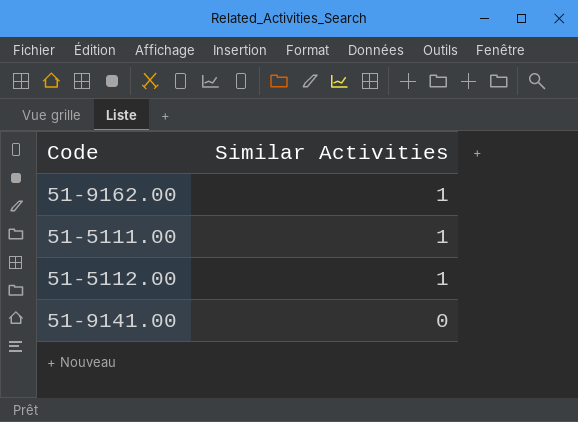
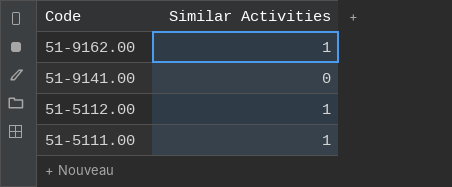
row order: Similar Activities descending -> Code descending

